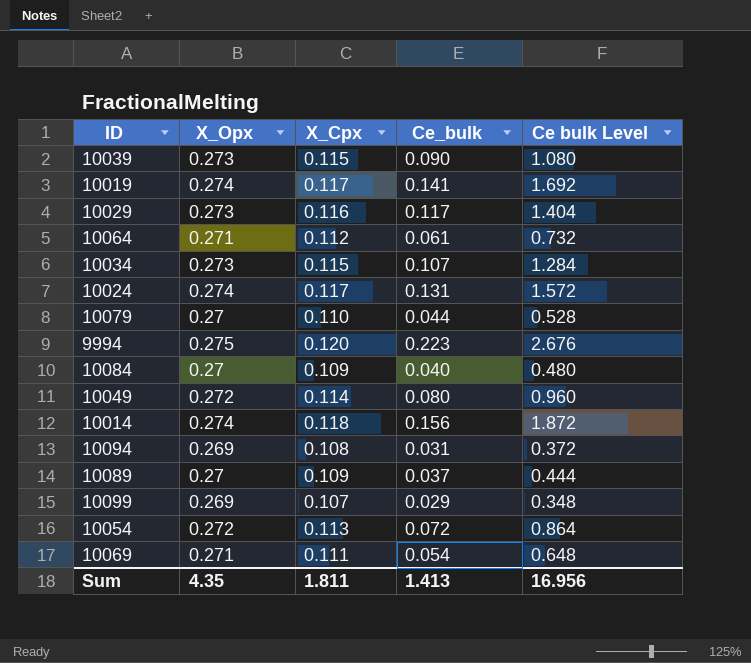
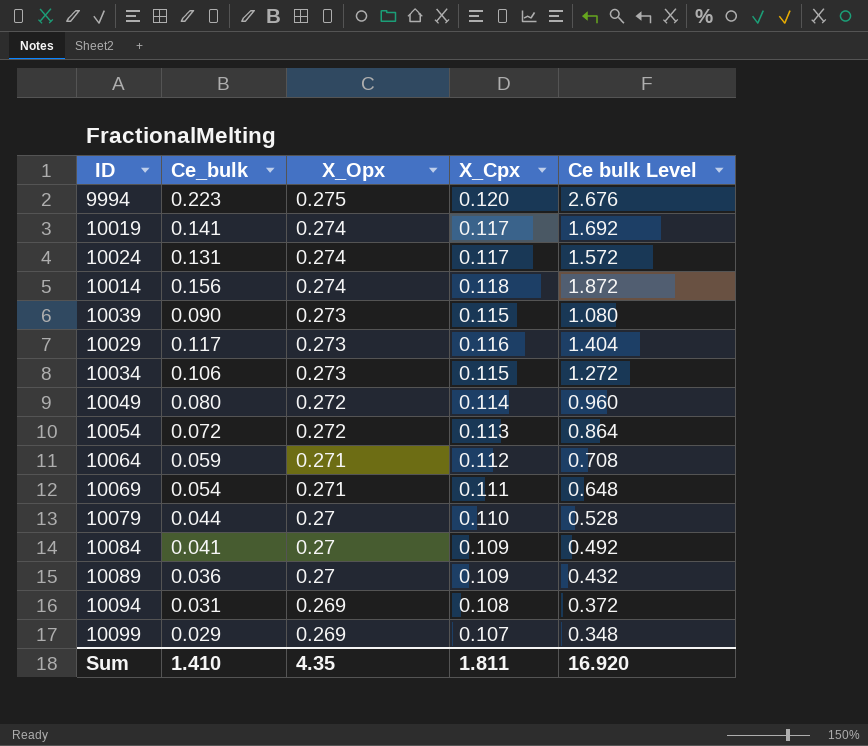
row order: none -> X_Opx descending
column Ce_bulk | position: 4 -> 2
10034 | Ce_bulk: 0.107 -> 0.106
10034 | Ce bulk Level: 1.284 -> 1.272
10064 | Ce_bulk: 0.061 -> 0.059
10064 | Ce bulk Level: 0.732 -> 0.708
10084 | Ce_bulk: 0.040 -> 0.041
10084 | Ce bulk Level: 0.480 -> 0.492
10089 | Ce_bulk: 0.037 -> 0.036
10089 | Ce bulk Level: 0.444 -> 0.432
Sum | Ce_bulk: 1.413 -> 1.410
Sum | Ce bulk Level: 16.956 -> 16.920

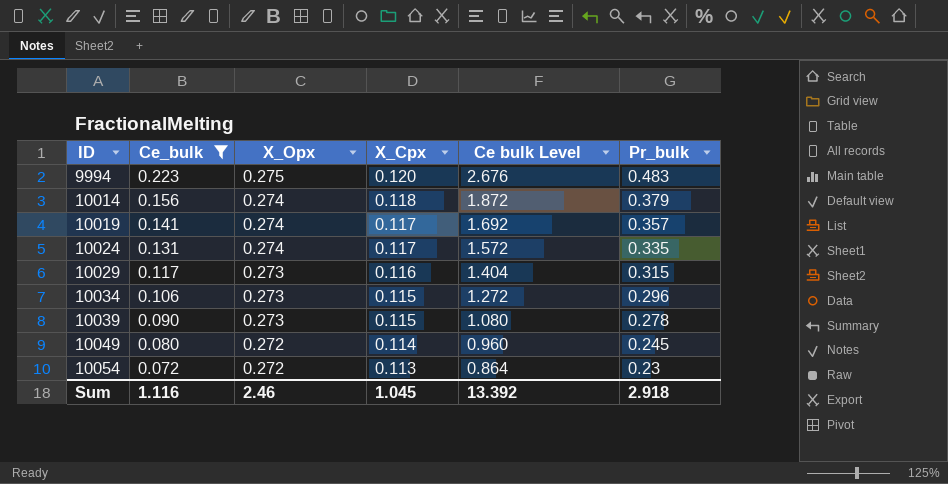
filter: none -> Ce_bulk >= 0.072
row order: X_Opx descending -> ID ascending
column Pr_bulk | position: none -> 6
Sum | Ce_bulk: 1.410 -> 1.116
Sum | X_Opx: 4.35 -> 2.46
Sum | X_Cpx: 1.811 -> 1.045
Sum | Ce bulk Level: 16.920 -> 13.392

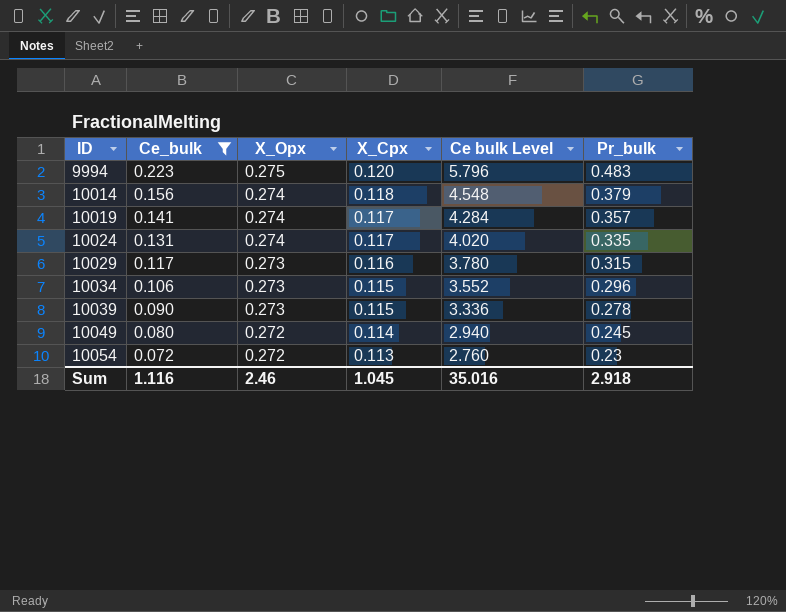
column Ce bulk Level | formula: [Ce_bulk] * 12 -> [Pr_bulk] * 12
Sum | Ce bulk Level: 13.392 -> 35.016

